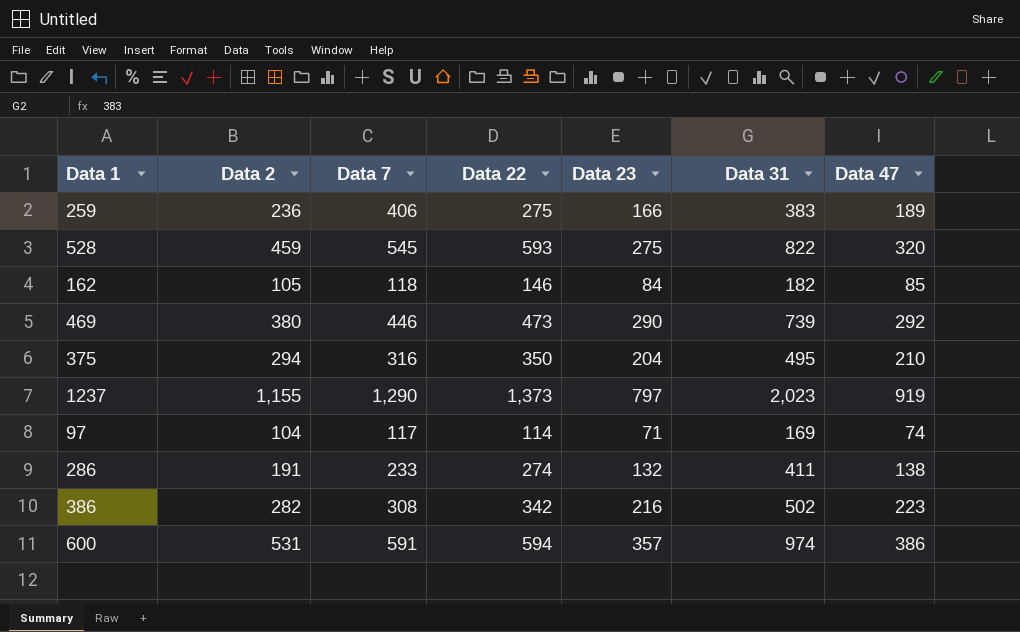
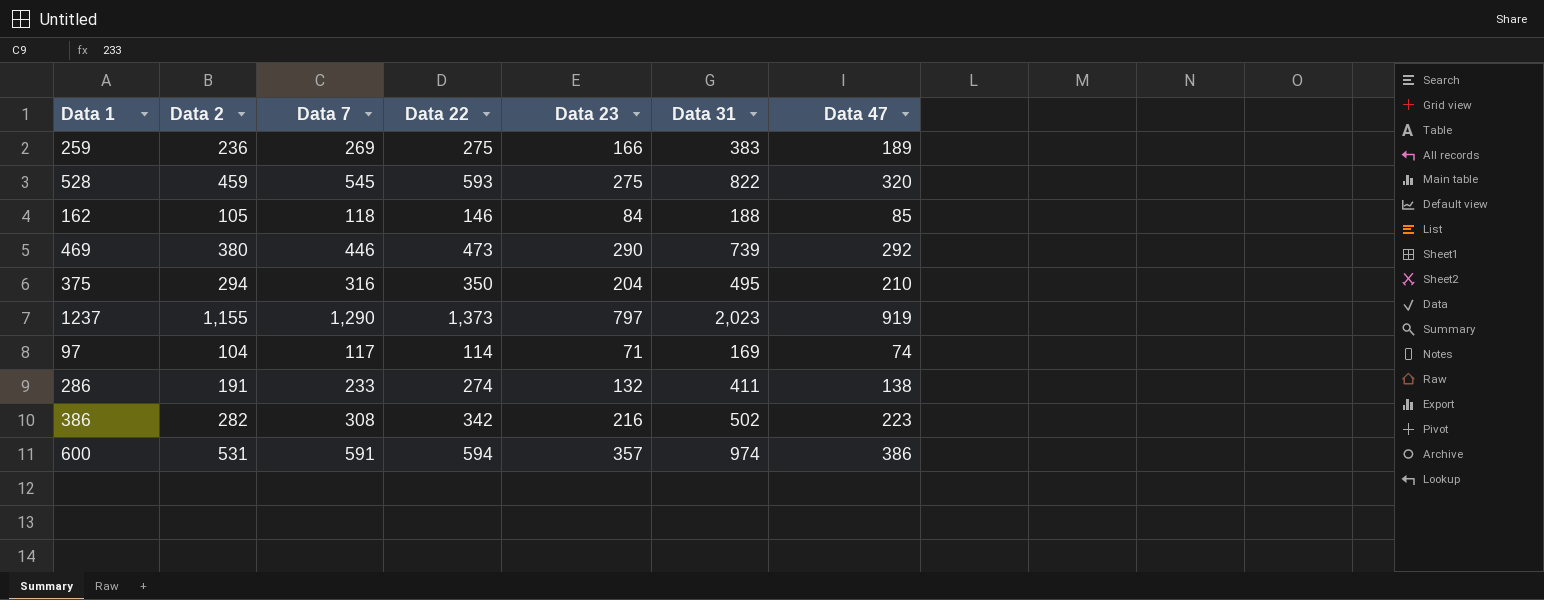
259 | Data 7: 406 -> 269
162 | Data 31: 182 -> 188

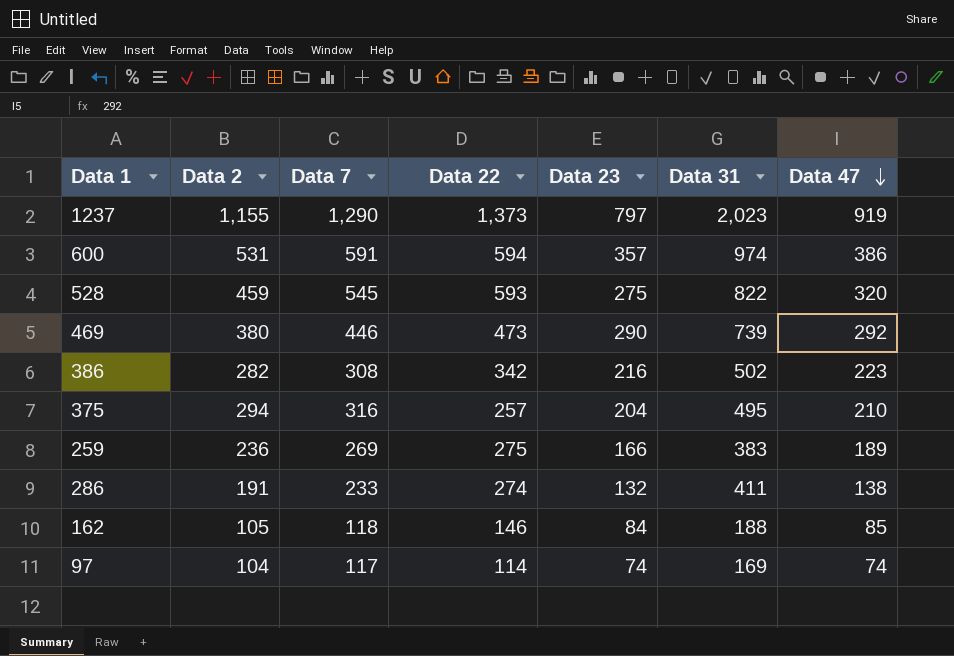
row order: none -> Data 47 descending
375 | Data 22: 350 -> 257
97 | Data 23: 71 -> 74

